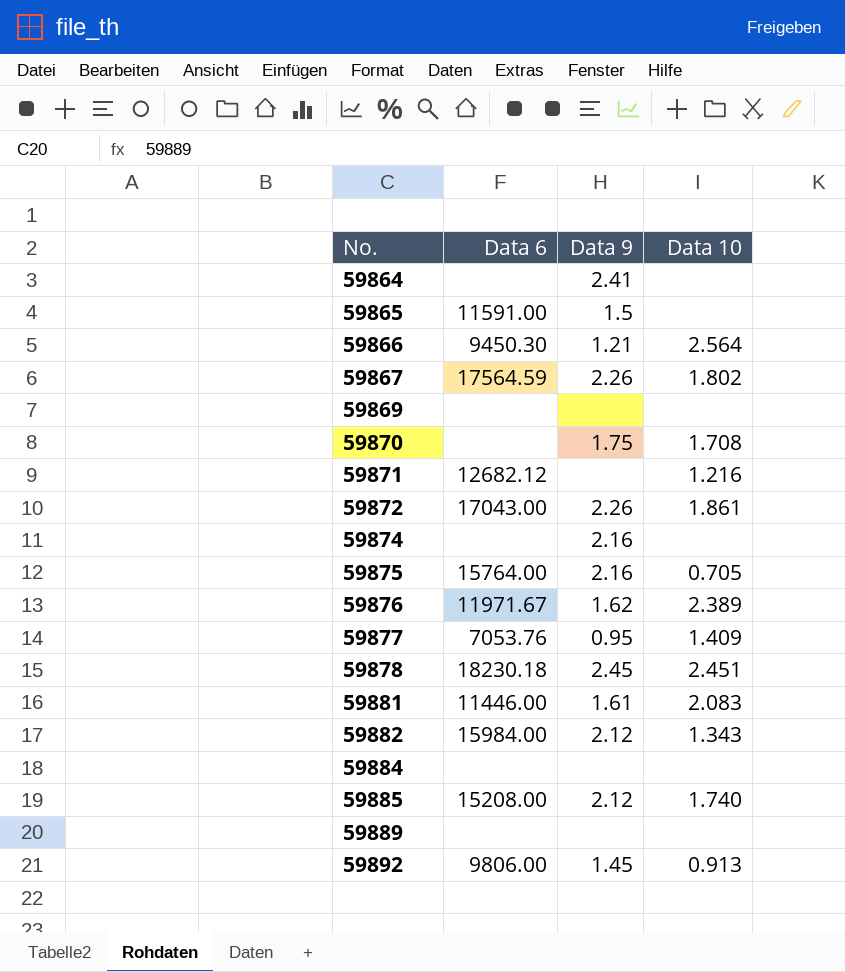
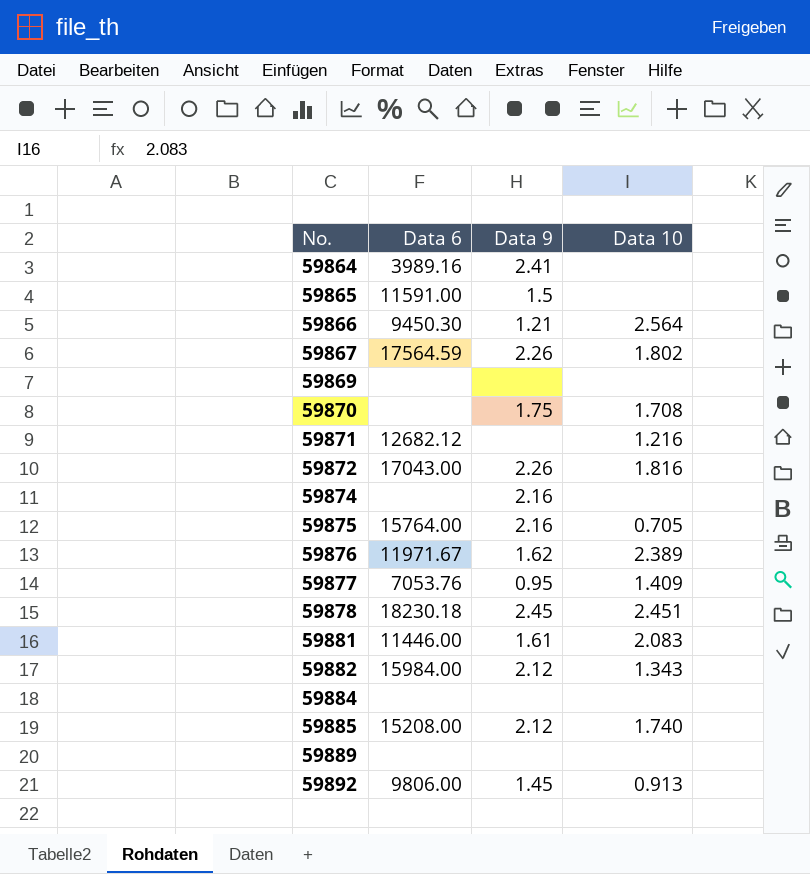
59864 | Data 6: none -> 3989.16
59872 | Data 10: 1.861 -> 1.816

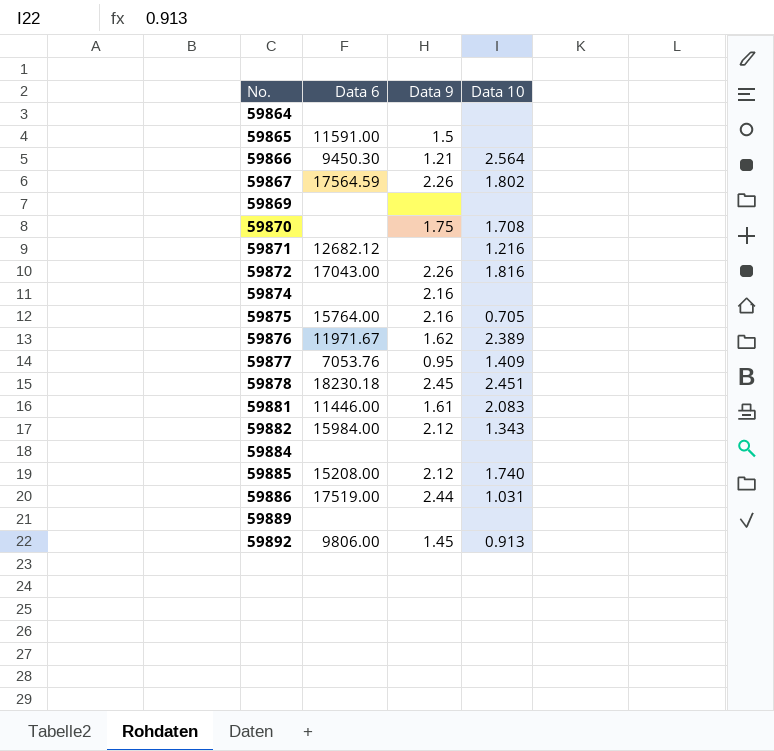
59864 | Data 6: 3989.16 -> none
59864 | Data 9: 2.41 -> none
row 59886: none -> 17519.00 | 2.44 | 1.031

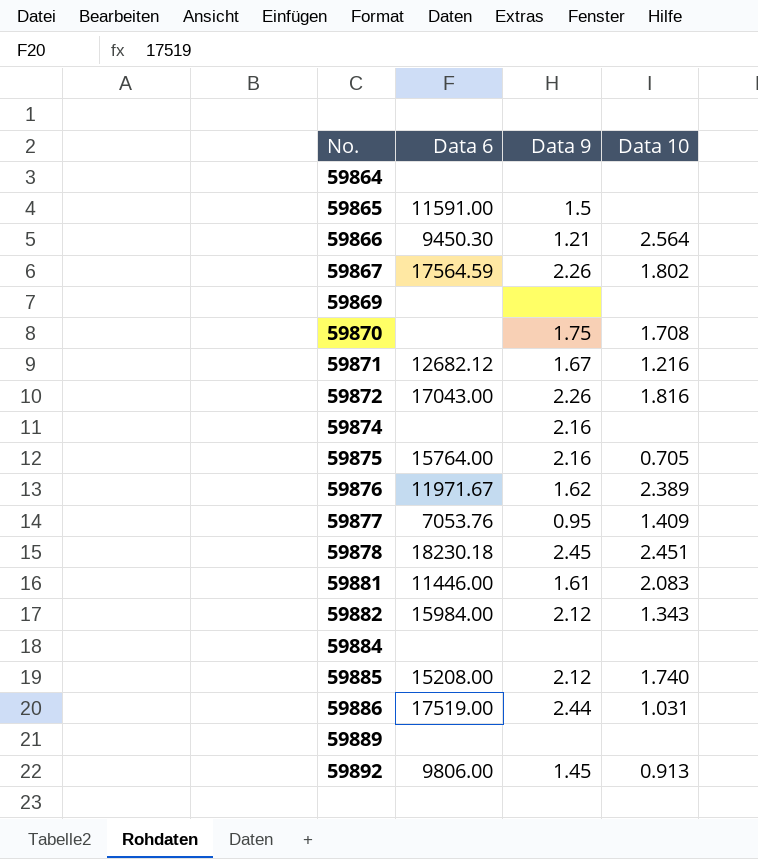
59871 | Data 9: none -> 1.67

